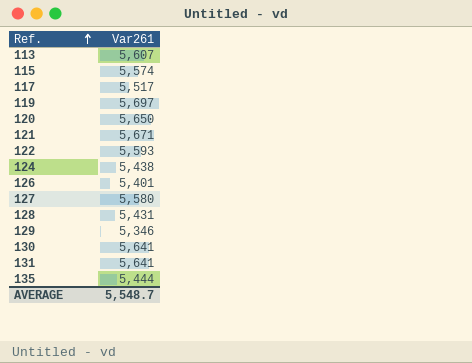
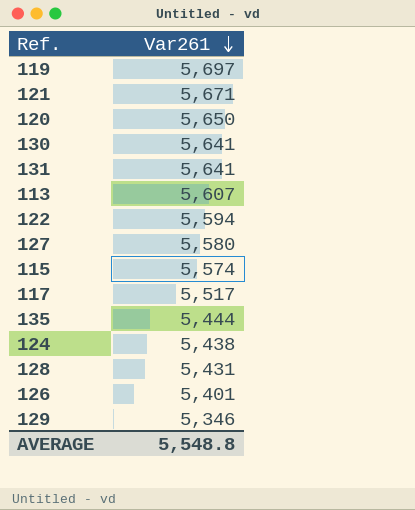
row order: Ref. ascending -> Var261 descending
122 | Var261: 5,593 -> 5,594
AVERAGE | Var261: 5,548.7 -> 5,548.8

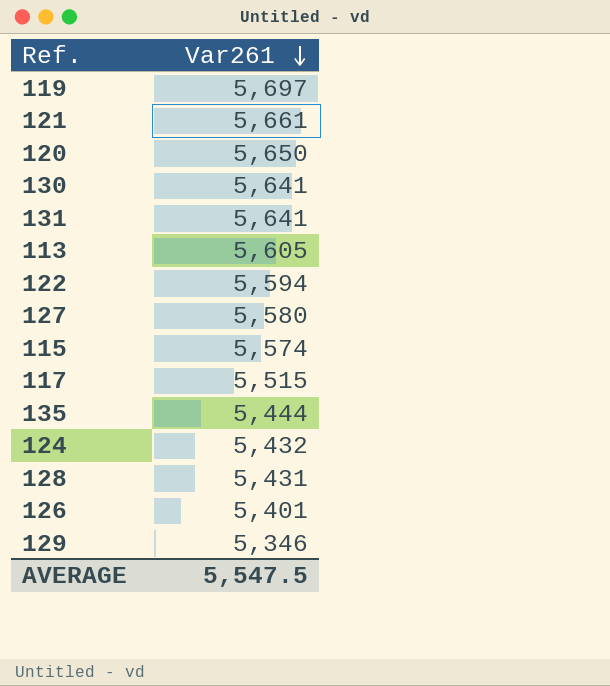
121 | Var261: 5,671 -> 5,661
113 | Var261: 5,607 -> 5,605
117 | Var261: 5,517 -> 5,515
124 | Var261: 5,438 -> 5,432
AVERAGE | Var261: 5,548.8 -> 5,547.5

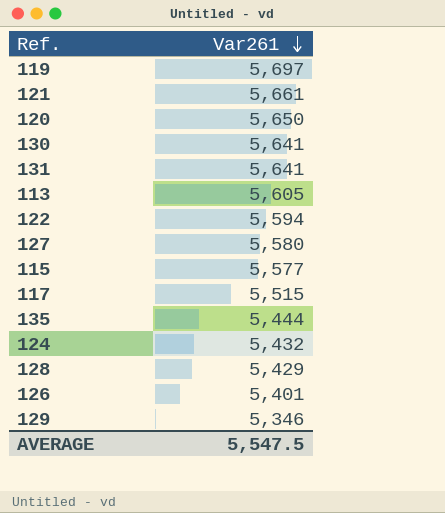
115 | Var261: 5,574 -> 5,577
128 | Var261: 5,431 -> 5,429

